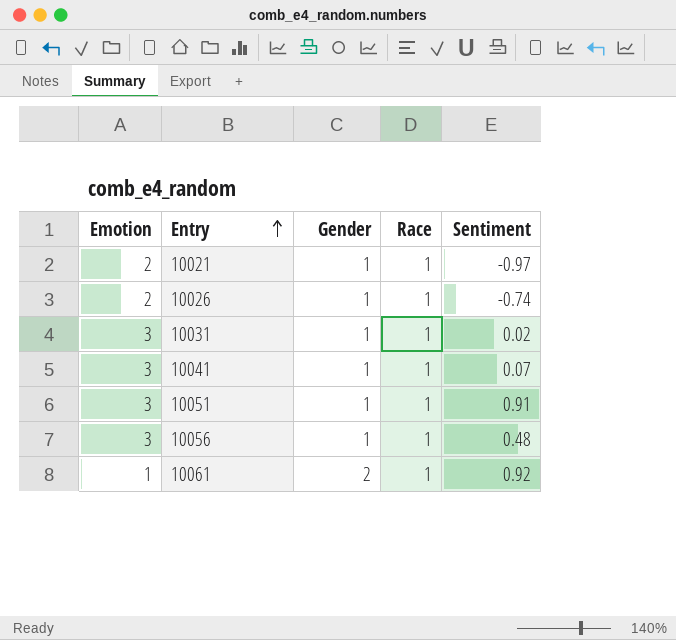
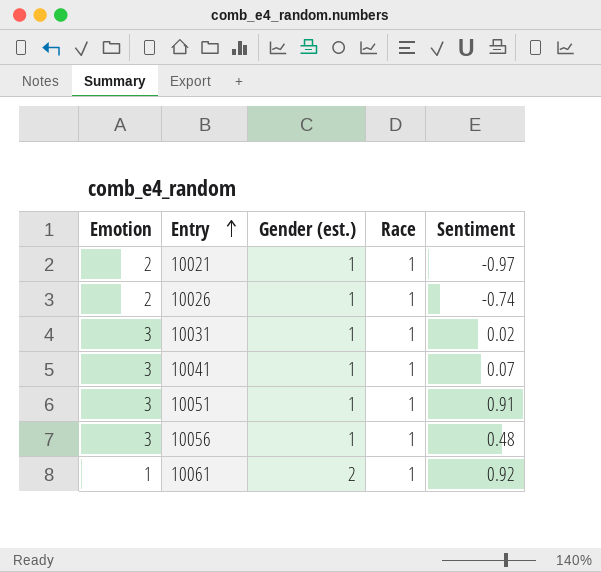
column name: Gender -> Gender (est.)

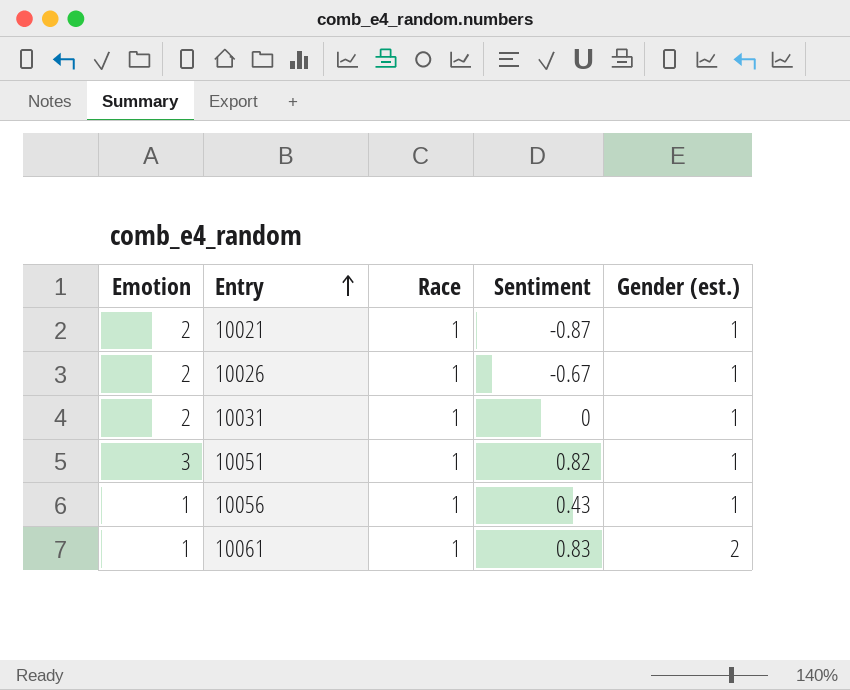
column Gender (est.) | position: 3 -> 5
row 10041: 3 | 1 | 1 | 0.07 -> none
10021 | Sentiment: -0.97 -> -0.87
10026 | Sentiment: -0.74 -> -0.67
10031 | Emotion: 3 -> 2
10031 | Sentiment: 0.02 -> 0
10051 | Sentiment: 0.91 -> 0.82
10056 | Emotion: 3 -> 1
10056 | Sentiment: 0.48 -> 0.43
10061 | Sentiment: 0.92 -> 0.83

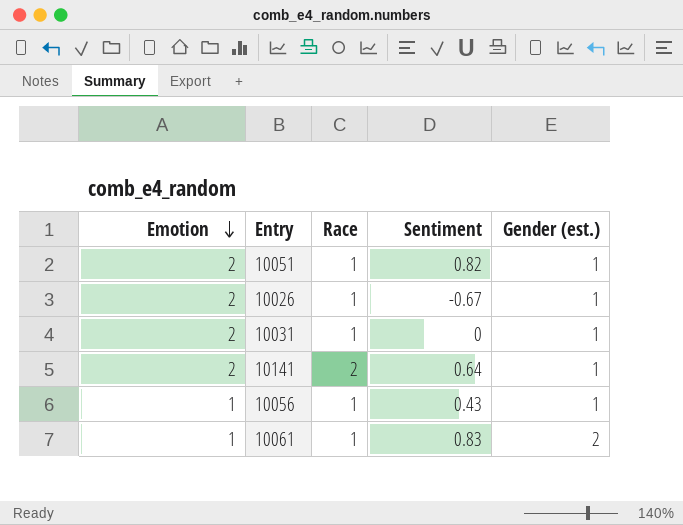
row order: Entry ascending -> Emotion descending
row 10021: 2 | 1 | -0.87 | 1 -> none
10051 | Emotion: 3 -> 2
row 10141: none -> 2 | 2 | 0.64 | 1

